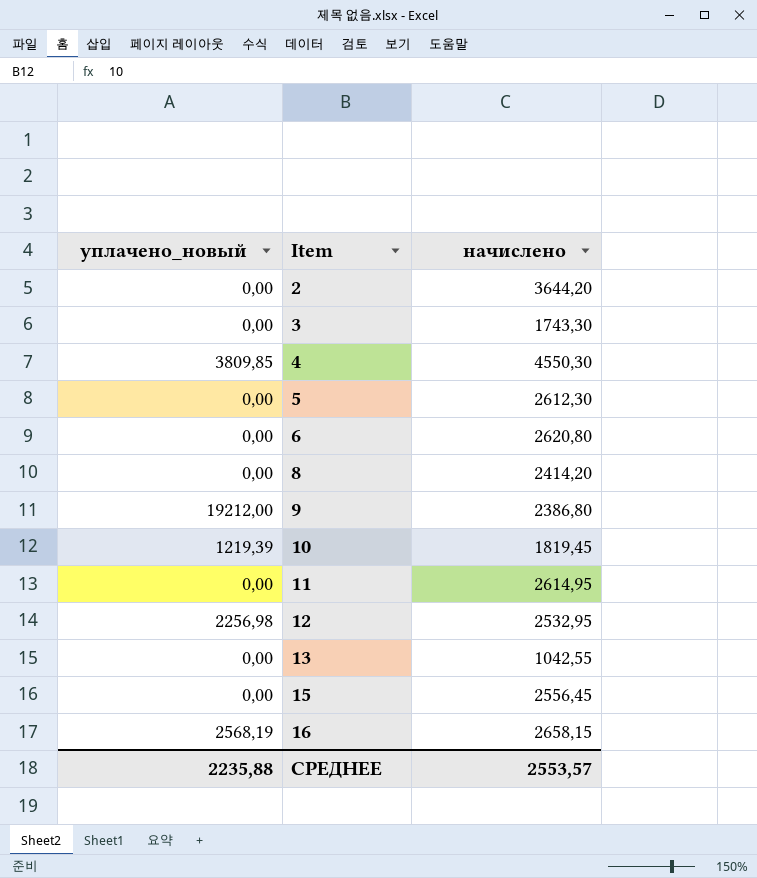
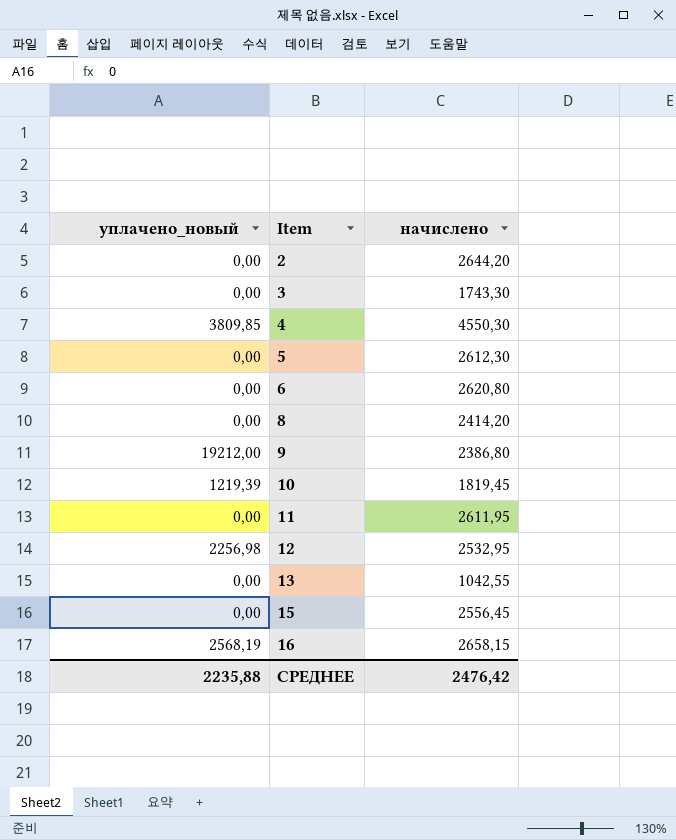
2 | начислено: 3644,20 -> 2644,20
11 | начислено: 2614,95 -> 2611,95
СРЕДНЕЕ | начислено: 2553,57 -> 2476,42

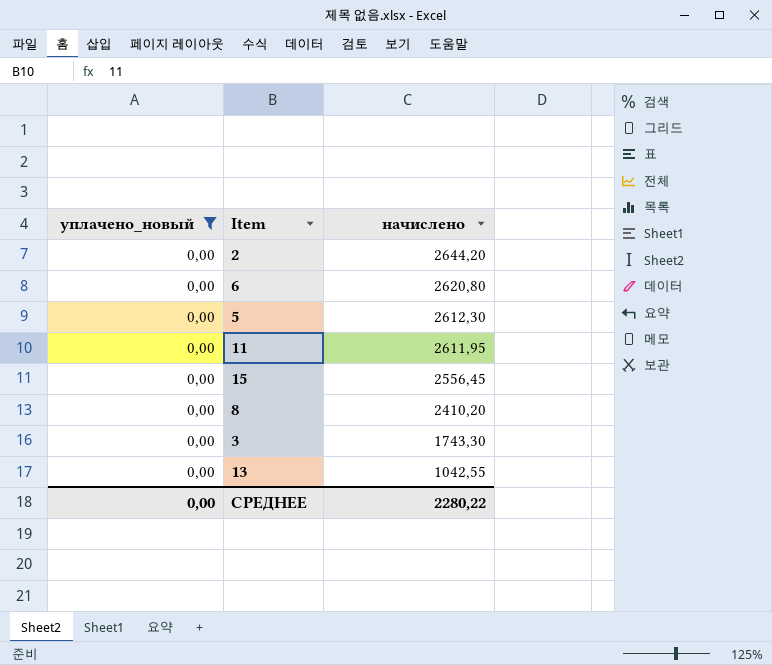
filter: none -> уплачено_новый = 0,00
row order: Item ascending -> начислено descending
8 | начислено: 2414,20 -> 2410,20
СРЕДНЕЕ | уплачено_новый: 2235,88 -> 0,00
СРЕДНЕЕ | начислено: 2476,42 -> 2280,22

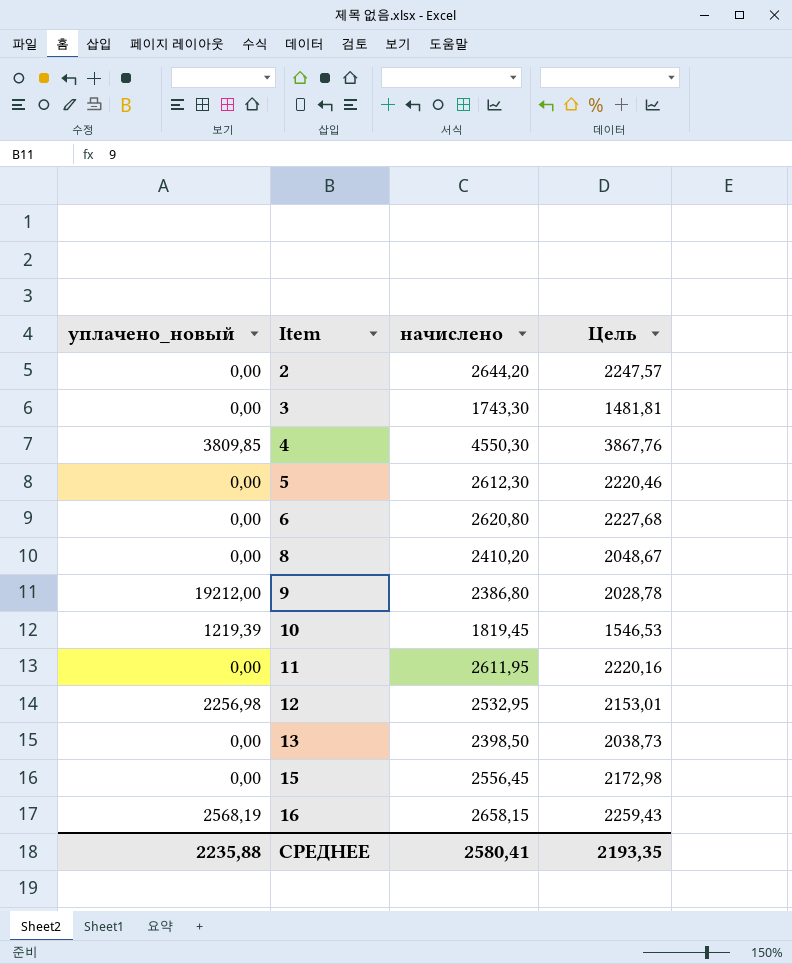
filter: уплачено_новый = 0,00 -> none
row order: начислено descending -> Item ascending
column Цель | formula: none -> [начислено] * 0,85
13 | начислено: 1042,55 -> 2398,50
СРЕДНЕЕ | уплачено_новый: 0,00 -> 2235,88
СРЕДНЕЕ | начислено: 2280,22 -> 2580,41

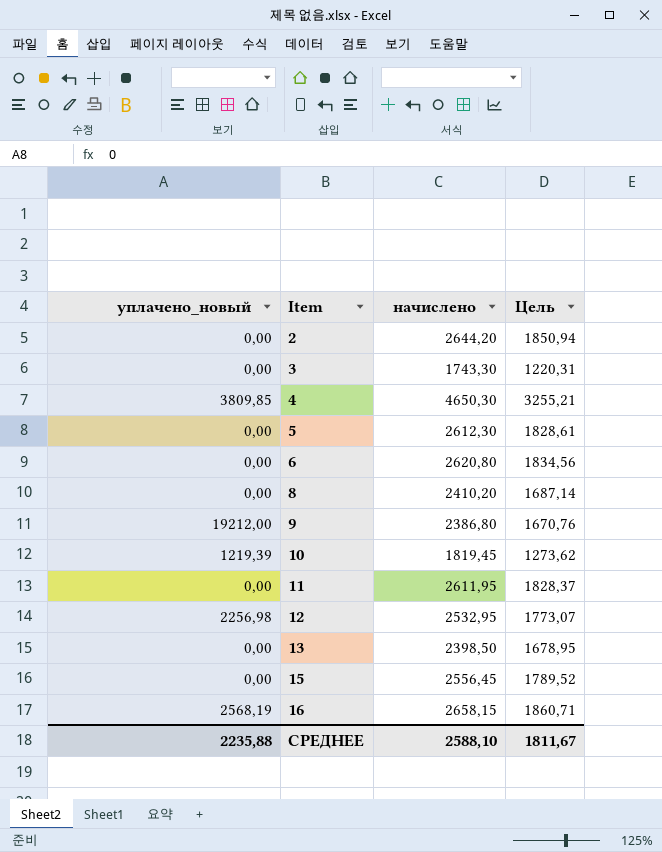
column Цель | formula: [начислено] * 0,85 -> [начислено] * 0,7
4 | начислено: 4550,30 -> 4650,30
СРЕДНЕЕ | начислено: 2580,41 -> 2588,10
СРЕДНЕЕ | Цель: 2193,35 -> 1811,67

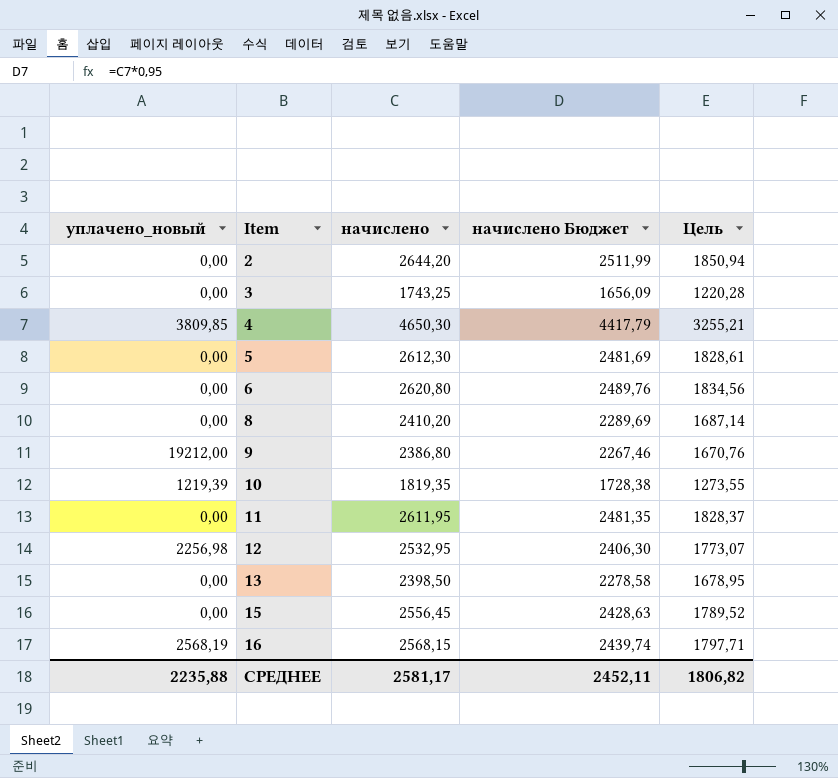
column начислено Бюджет | formula: none -> [начислено] * 0,95
3 | начислено: 1743,30 -> 1743,25
3 | Цель: 1220,31 -> 1220,28
10 | начислено: 1819,45 -> 1819,35
10 | Цель: 1273,62 -> 1273,55
16 | начислено: 2658,15 -> 2568,15
16 | Цель: 1860,71 -> 1797,71
СРЕДНЕЕ | начислено: 2588,10 -> 2581,17
СРЕДНЕЕ | Цель: 1811,67 -> 1806,82

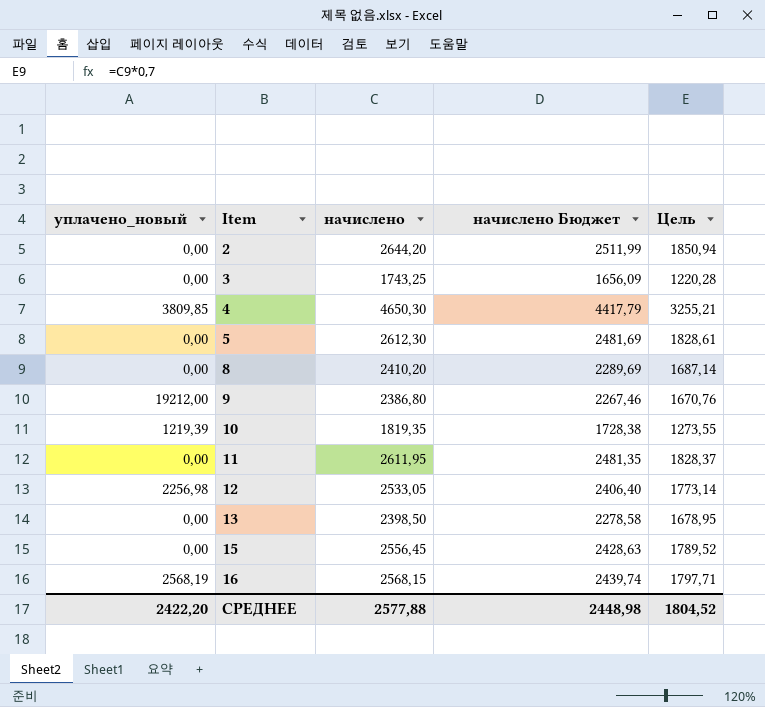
row 6: 0,00 | 2620,80 | 2489,76 | 1834,56 -> none
12 | начислено: 2532,95 -> 2533,05
12 | начислено Бюджет: 2406,30 -> 2406,40
12 | Цель: 1773,07 -> 1773,14
СРЕДНЕЕ | уплачено_новый: 2235,88 -> 2422,20
СРЕДНЕЕ | начислено: 2581,17 -> 2577,88
СРЕДНЕЕ | начислено Бюджет: 2452,11 -> 2448,98
СРЕДНЕЕ | Цель: 1806,82 -> 1804,52

